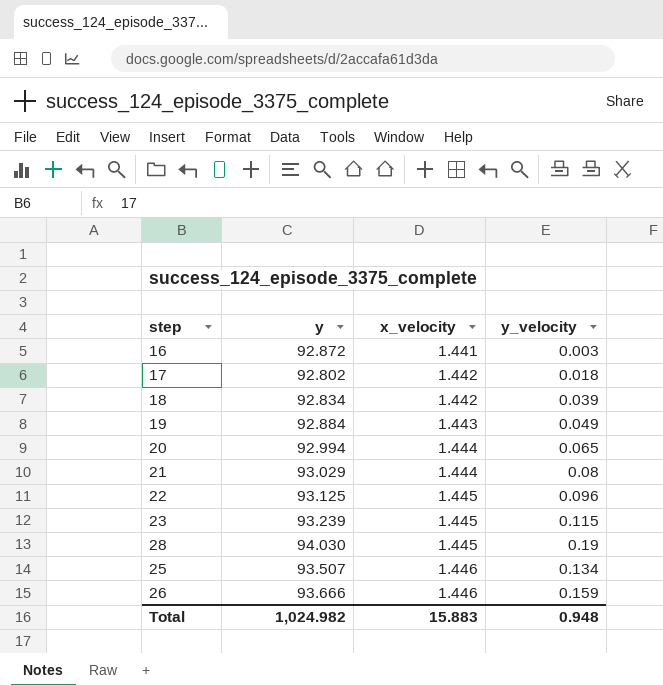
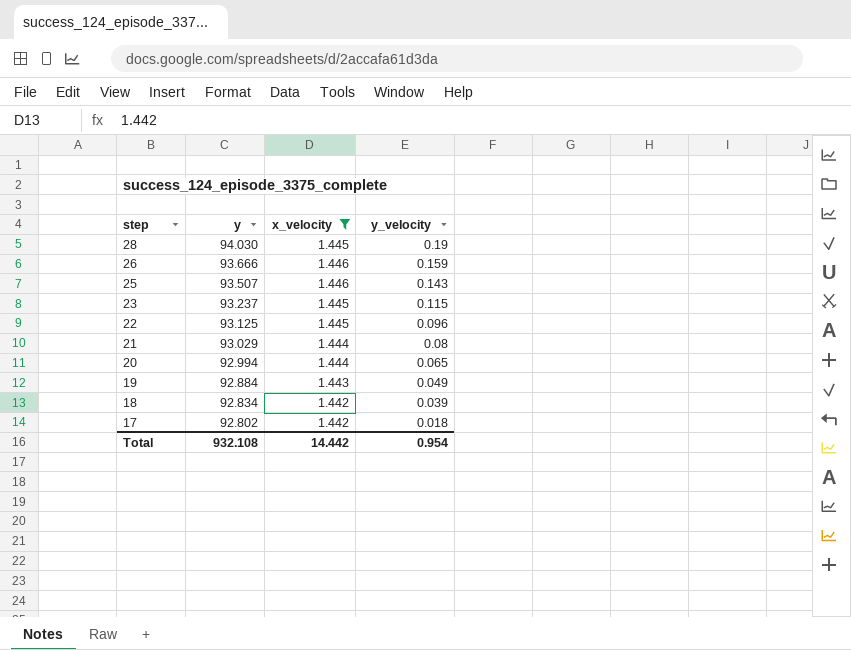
filter: none -> x_velocity != 1.441
row order: x_velocity ascending -> step descending
25 | y_velocity: 0.134 -> 0.143
23 | y: 93.239 -> 93.237
Total | y: 1,024.982 -> 932.108
Total | x_velocity: 15.883 -> 14.442
Total | y_velocity: 0.948 -> 0.954

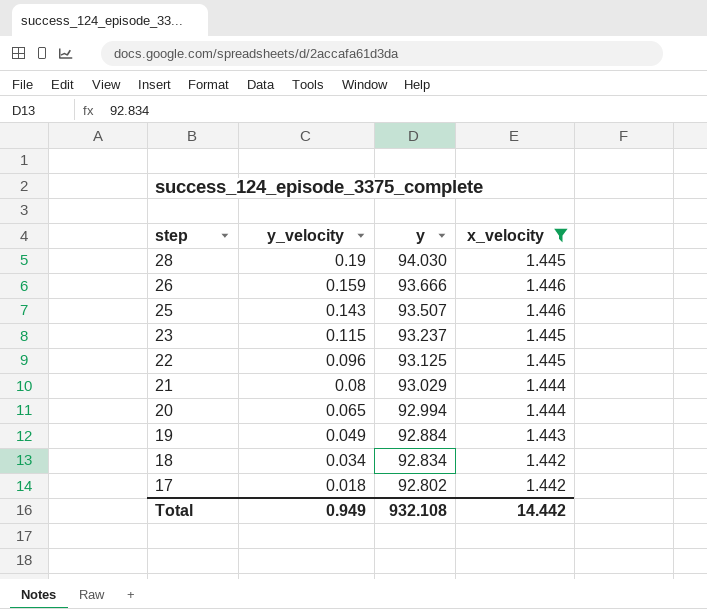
column y_velocity | position: 4 -> 2
18 | y_velocity: 0.039 -> 0.034
Total | y_velocity: 0.954 -> 0.949

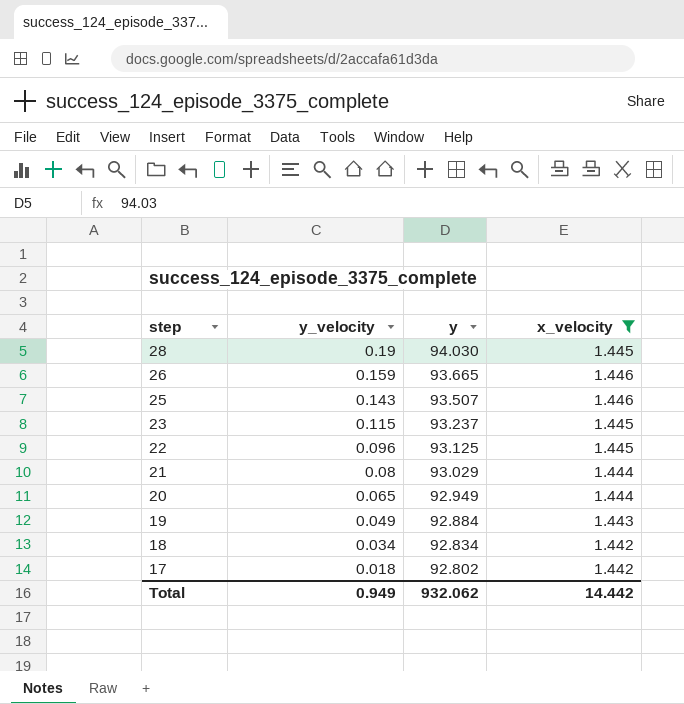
26 | y: 93.666 -> 93.665
20 | y: 92.994 -> 92.949
Total | y: 932.108 -> 932.062

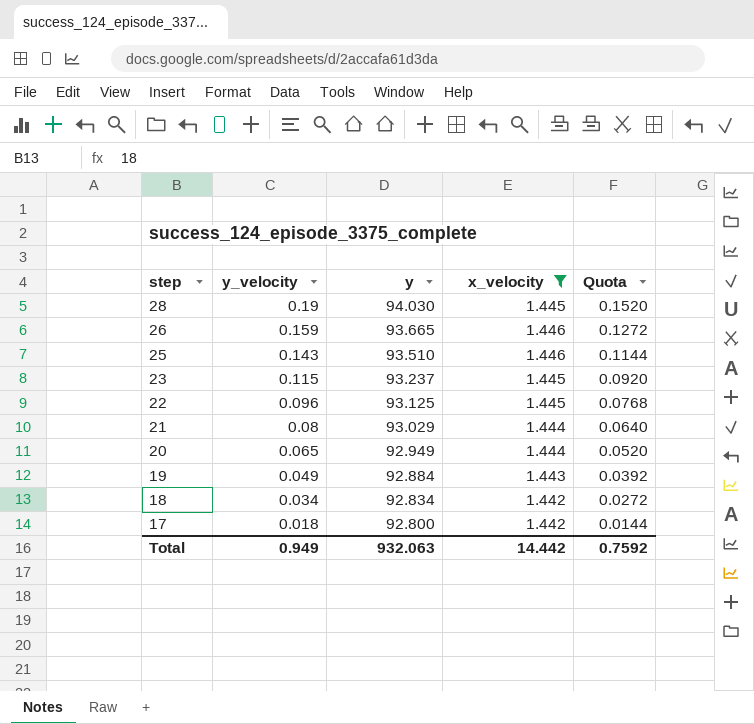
column Quota | formula: none -> [y_velocity] * 0.8
25 | y: 93.507 -> 93.510
17 | y: 92.802 -> 92.800
Total | y: 932.062 -> 932.063

